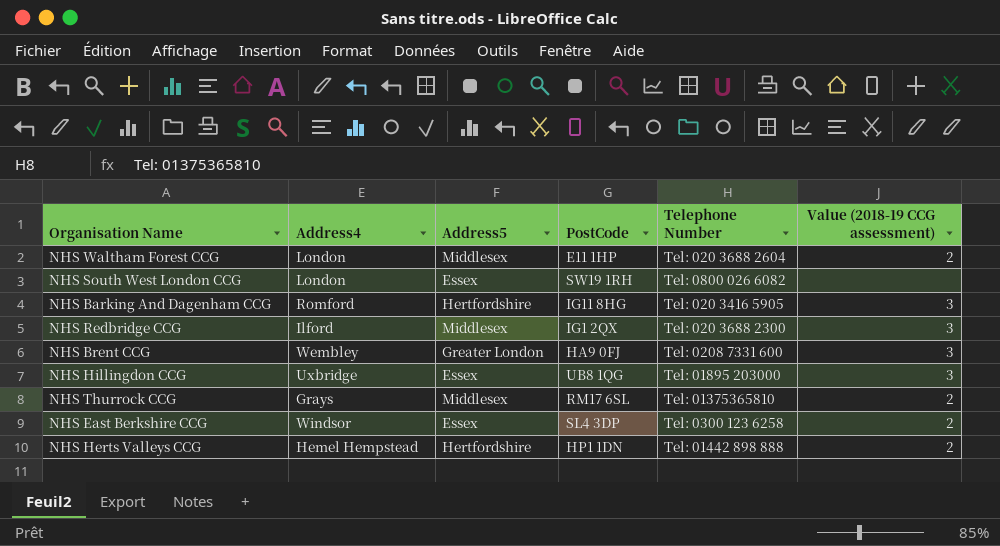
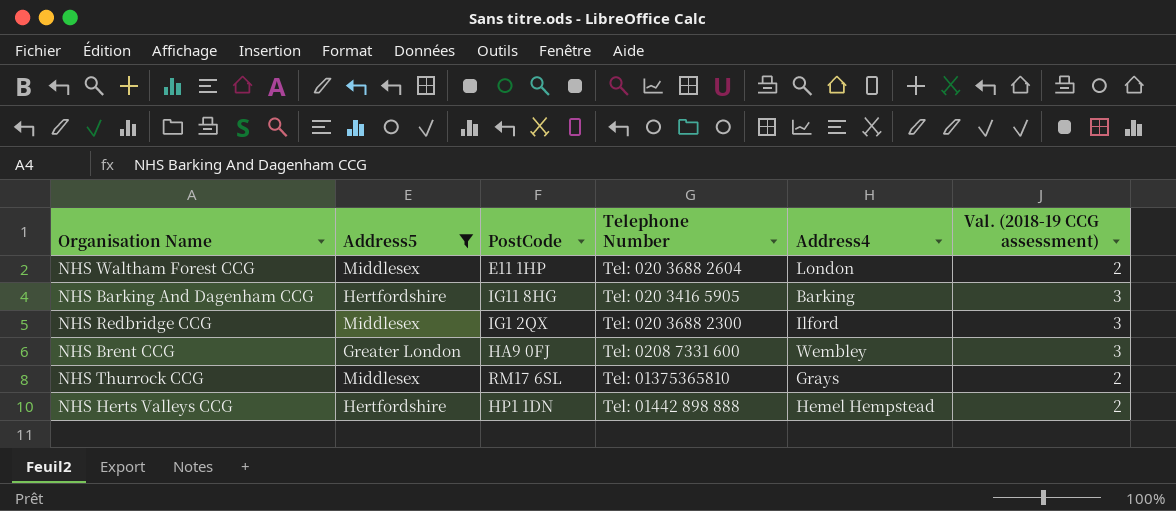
filter: none -> Address5 != Essex
column Address4 | position: 2 -> 5
column name: Value (2018-19 CCG assessment) -> Val. (2018-19 CCG assessment)
NHS Barking And Dagenham CCG | Address4: Romford -> Barking

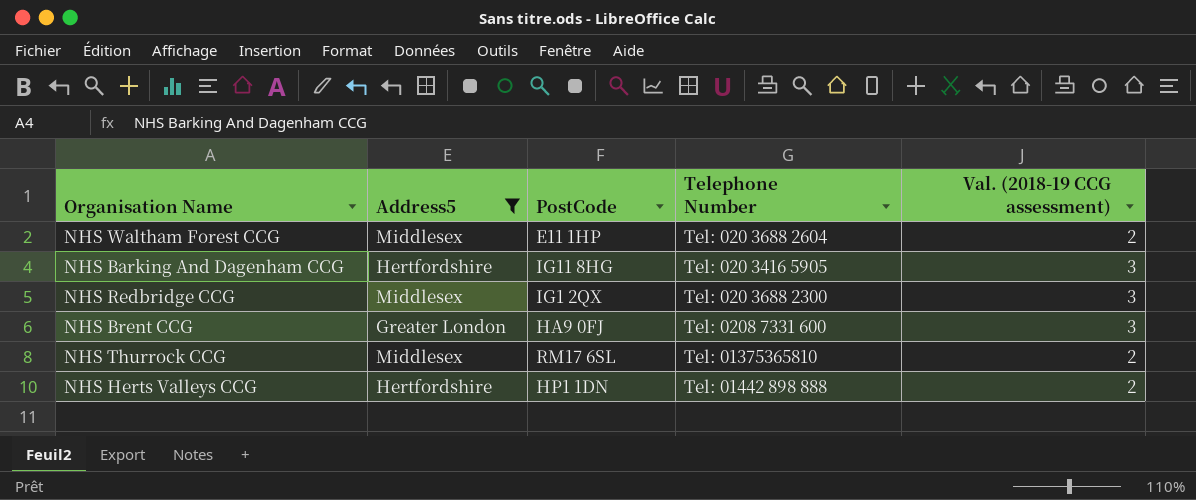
column Address4 | position: 5 -> none

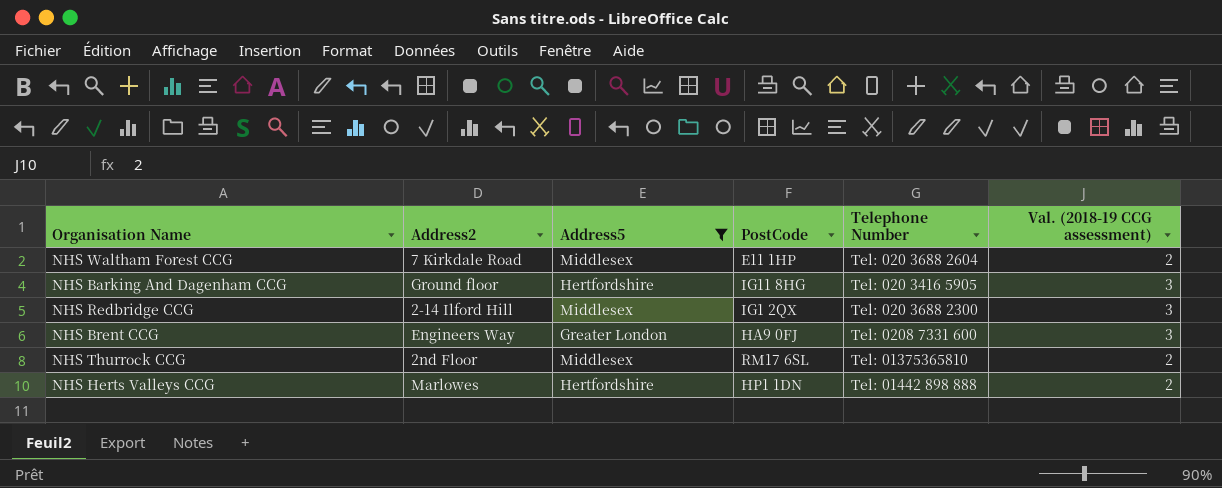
column Address2 | position: none -> 2

